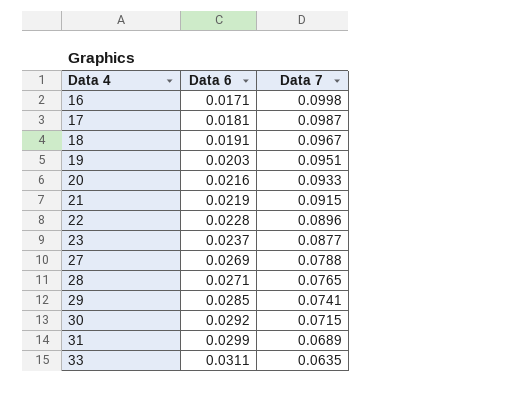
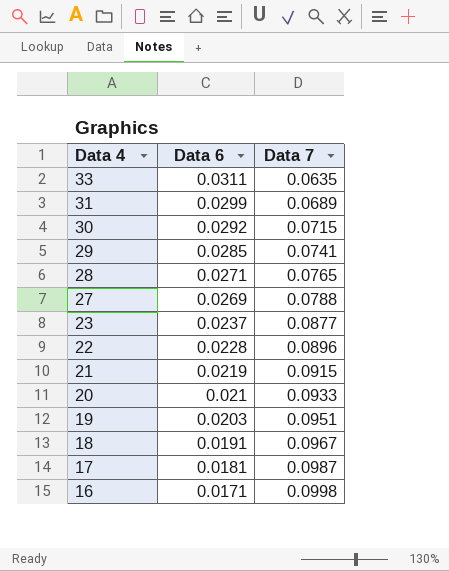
row order: Data 4 ascending -> Data 4 descending
20 | Data 6: 0.0216 -> 0.021

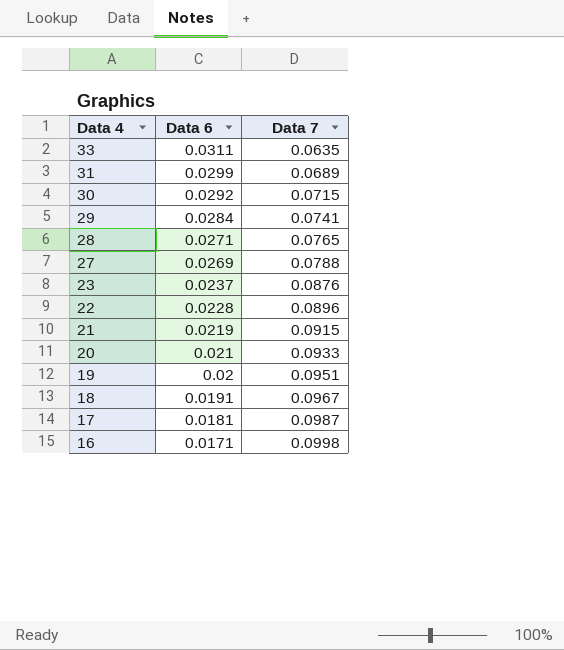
29 | Data 6: 0.0285 -> 0.0284
23 | Data 7: 0.0877 -> 0.0876
19 | Data 6: 0.0203 -> 0.02

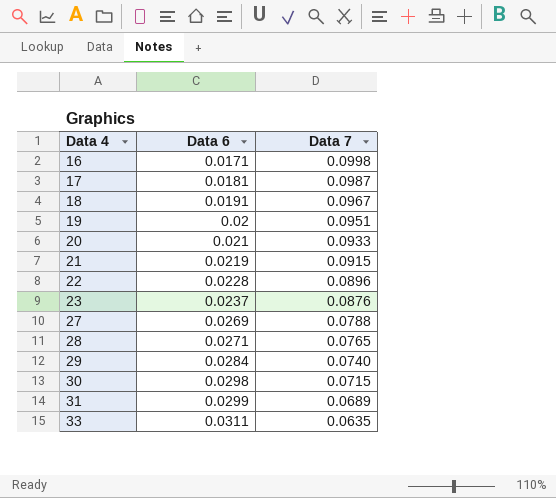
row order: Data 4 descending -> Data 4 ascending
29 | Data 7: 0.0741 -> 0.0740
30 | Data 6: 0.0292 -> 0.0298

